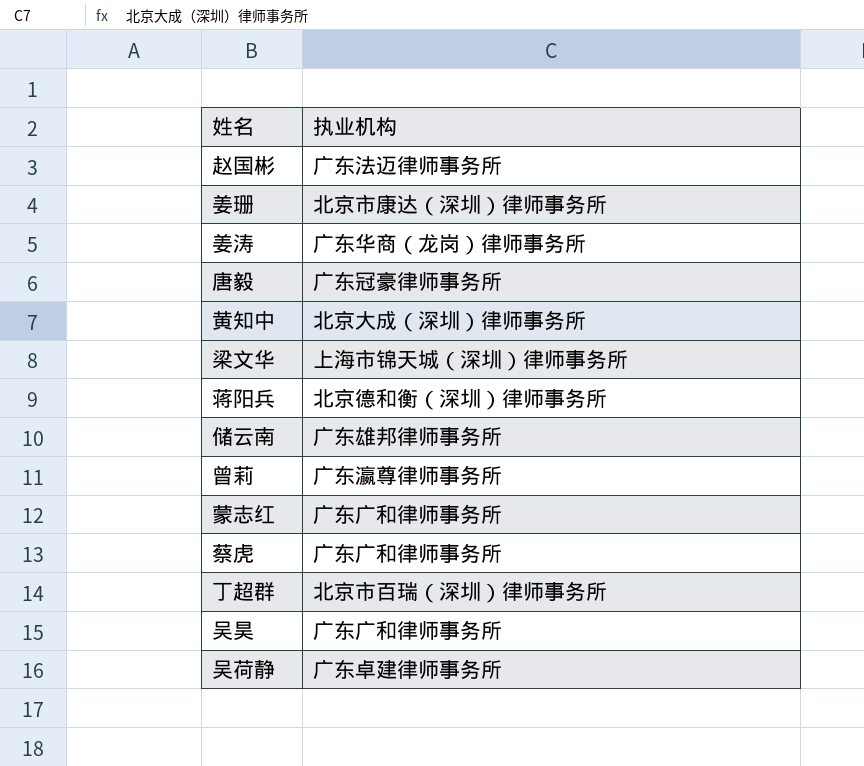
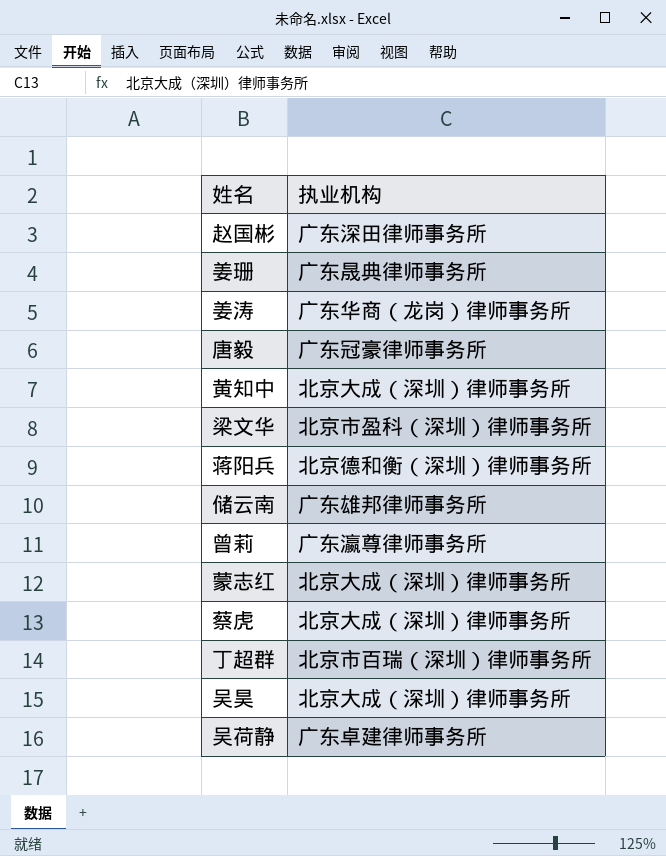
赵国彬 | 执业机构: 广东法迈律师事务所 -> 广东深田律师事务所
姜珊 | 执业机构: 北京市康达（深圳）律师事务所 -> 广东晟典律师事务所
梁文华 | 执业机构: 上海市锦天城（深圳）律师事务所 -> 北京市盈科（深圳）律师事务所
蒙志红 | 执业机构: 广东广和律师事务所 -> 北京大成（深圳）律师事务所
蔡虎 | 执业机构: 广东广和律师事务所 -> 北京大成（深圳）律师事务所
吴昊 | 执业机构: 广东广和律师事务所 -> 北京大成（深圳）律师事务所

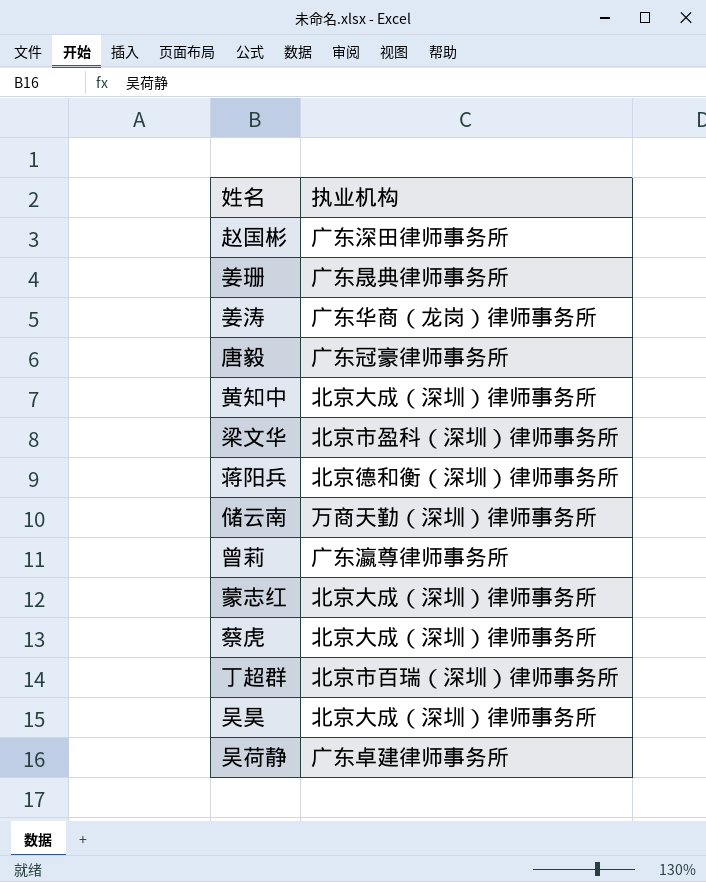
储云南 | 执业机构: 广东雄邦律师事务所 -> 万商天勤（深圳）律师事务所

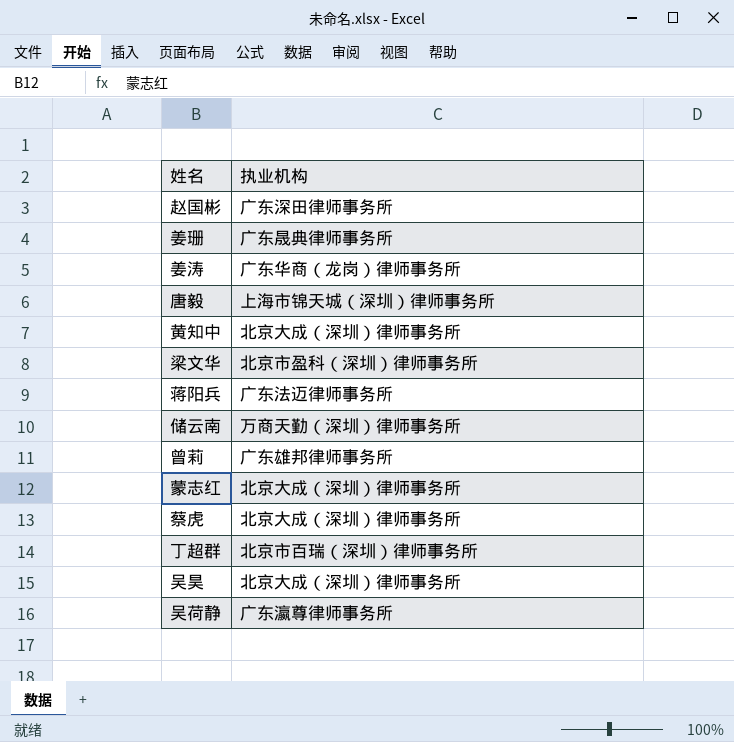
唐毅 | 执业机构: 广东冠豪律师事务所 -> 上海市锦天城（深圳）律师事务所
蒋阳兵 | 执业机构: 北京德和衡（深圳）律师事务所 -> 广东法迈律师事务所
曾莉 | 执业机构: 广东瀛尊律师事务所 -> 广东雄邦律师事务所
吴荷静 | 执业机构: 广东卓建律师事务所 -> 广东瀛尊律师事务所

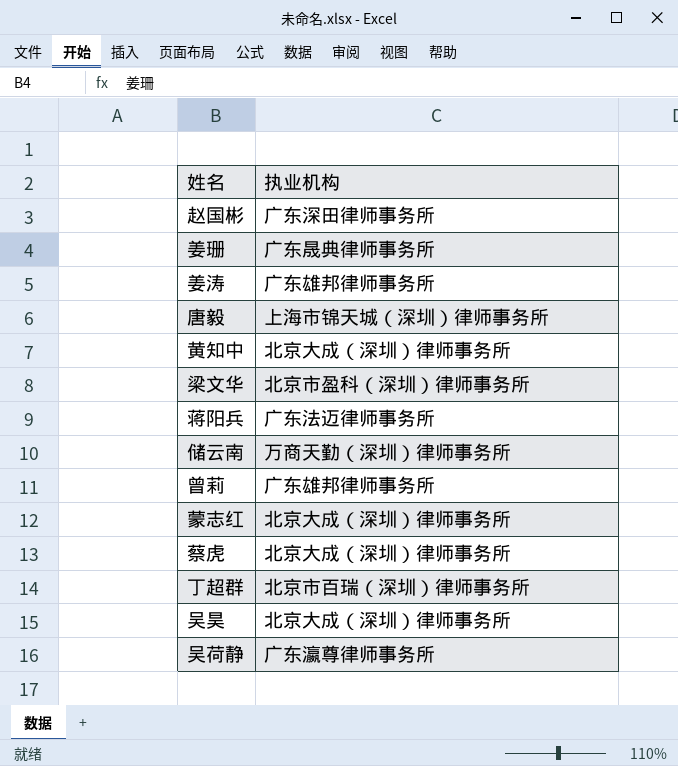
姜涛 | 执业机构: 广东华商（龙岗）律师事务所 -> 广东雄邦律师事务所

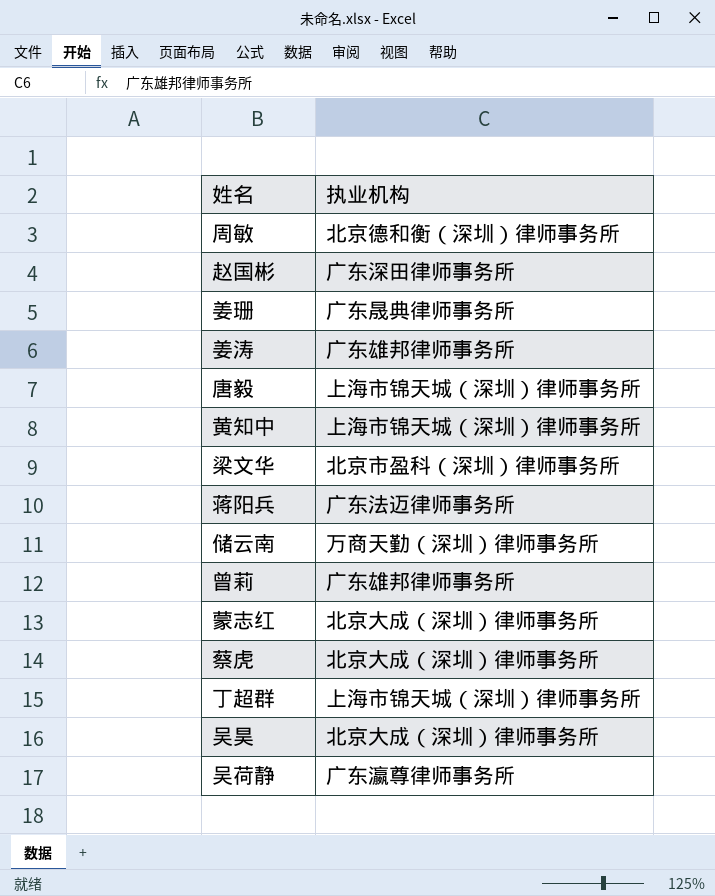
row 周敏: none -> 北京德和衡（深圳）律师事务所
黄知中 | 执业机构: 北京大成（深圳）律师事务所 -> 上海市锦天城（深圳）律师事务所
丁超群 | 执业机构: 北京市百瑞（深圳）律师事务所 -> 上海市锦天城（深圳）律师事务所

